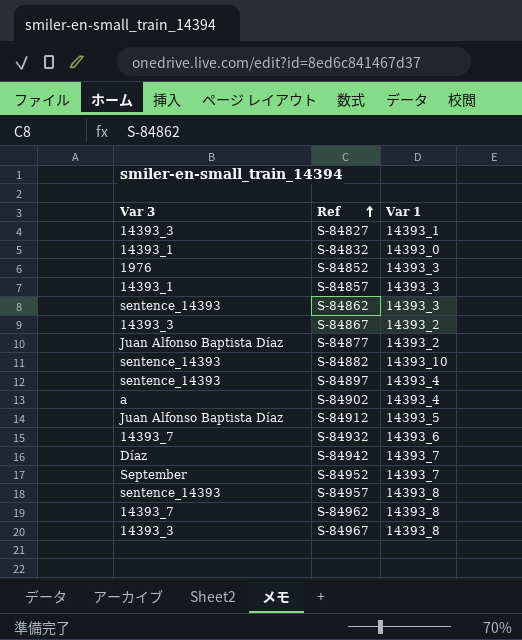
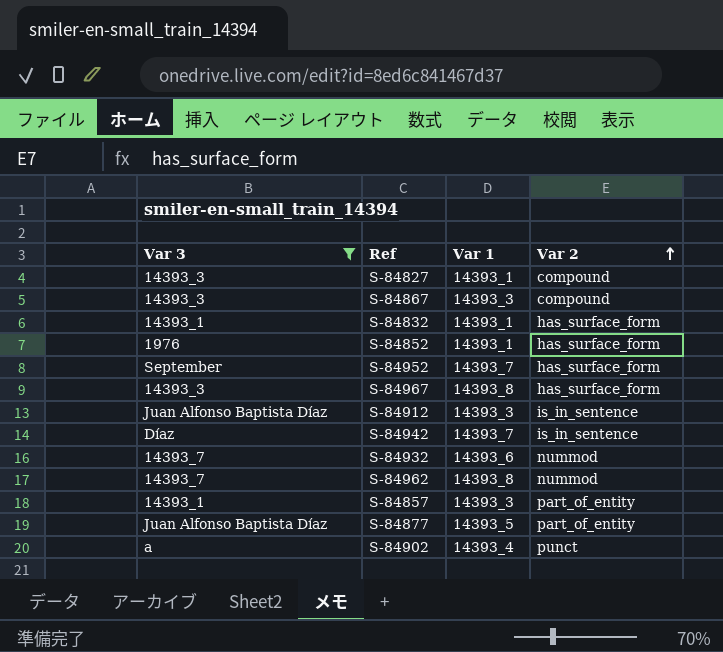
filter: none -> Var 3 != sentence_14393
row order: Ref ascending -> Var 2 ascending
column Var 2 | position: none -> 4
S-84867 | Var 1: 14393_2 -> 14393_3
S-84832 | Var 1: 14393_0 -> 14393_1
S-84852 | Var 1: 14393_3 -> 14393_1
S-84912 | Var 1: 14393_5 -> 14393_3
S-84877 | Var 1: 14393_2 -> 14393_5

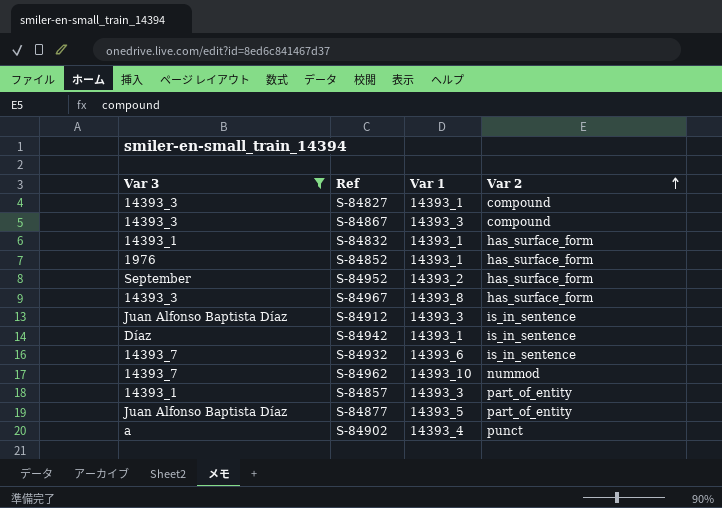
S-84952 | Var 1: 14393_7 -> 14393_2
S-84942 | Var 1: 14393_7 -> 14393_1
S-84932 | Var 2: nummod -> is_in_sentence
S-84962 | Var 1: 14393_8 -> 14393_10

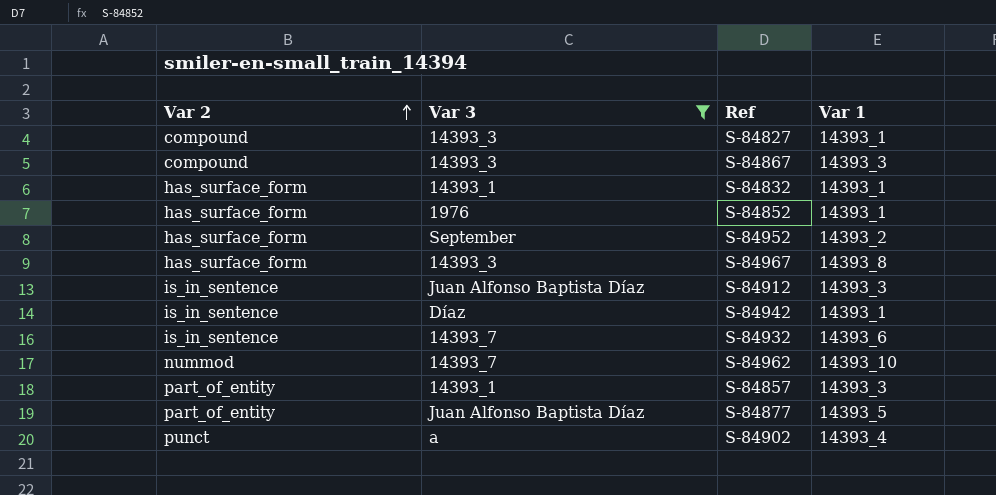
column Var 2 | position: 4 -> 1

